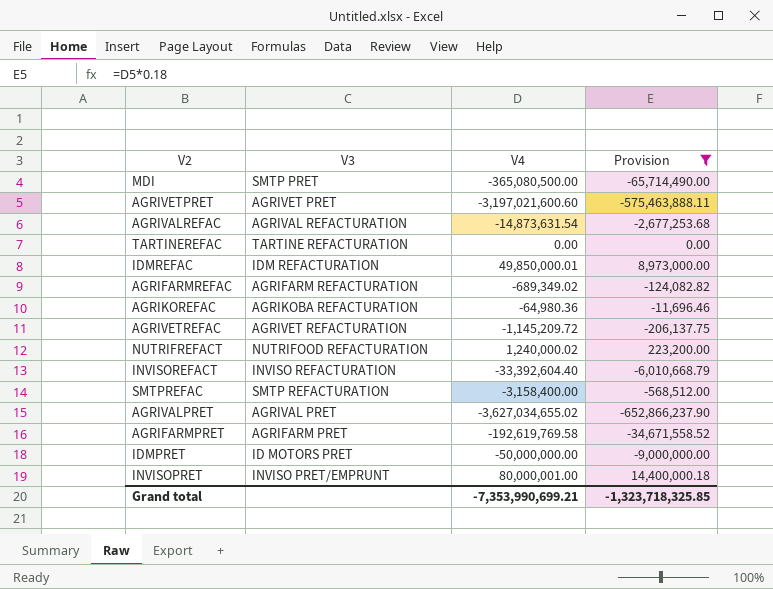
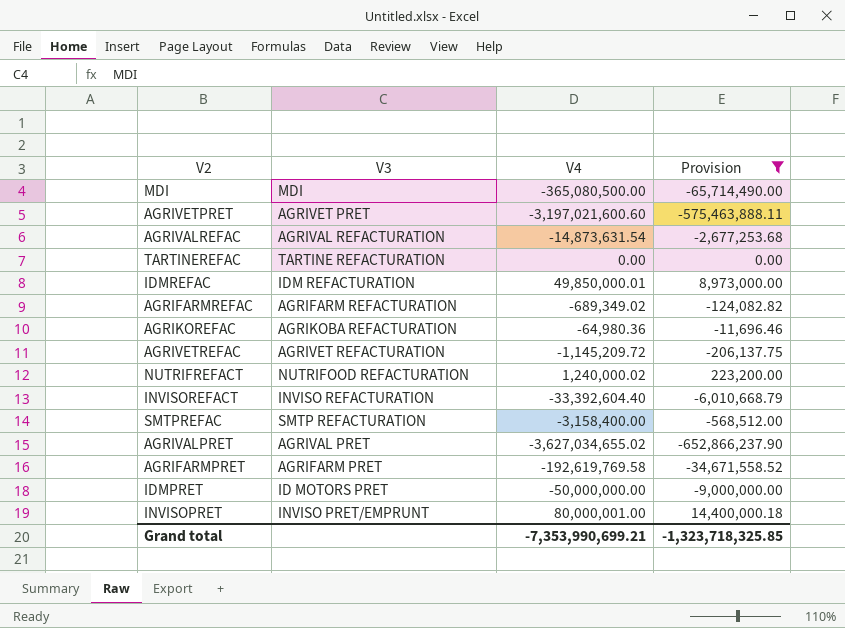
MDI | V3: SMTP PRET -> MDI

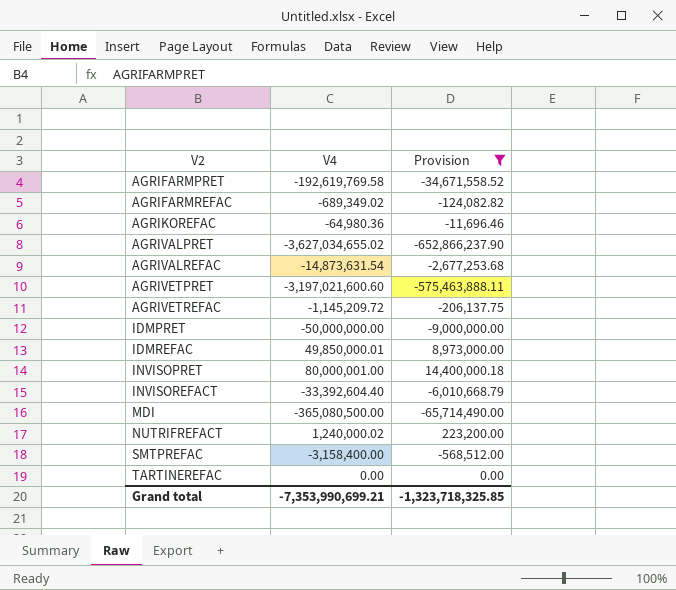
row order: none -> V2 ascending
column V3 | position: 2 -> none

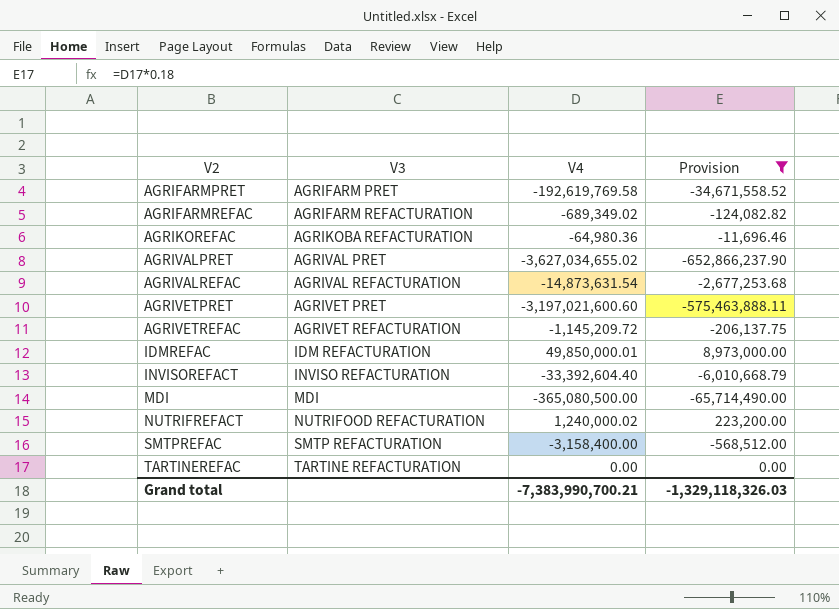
column V3 | position: none -> 2
row IDMPRET: -50,000,000.00 | -9,000,000.00 -> none
row INVISOPRET: 80,000,001.00 | 14,400,000.18 -> none
Grand total | V4: -7,353,990,699.21 -> -7,383,990,700.21
Grand total | Provision: -1,323,718,325.85 -> -1,329,118,326.03

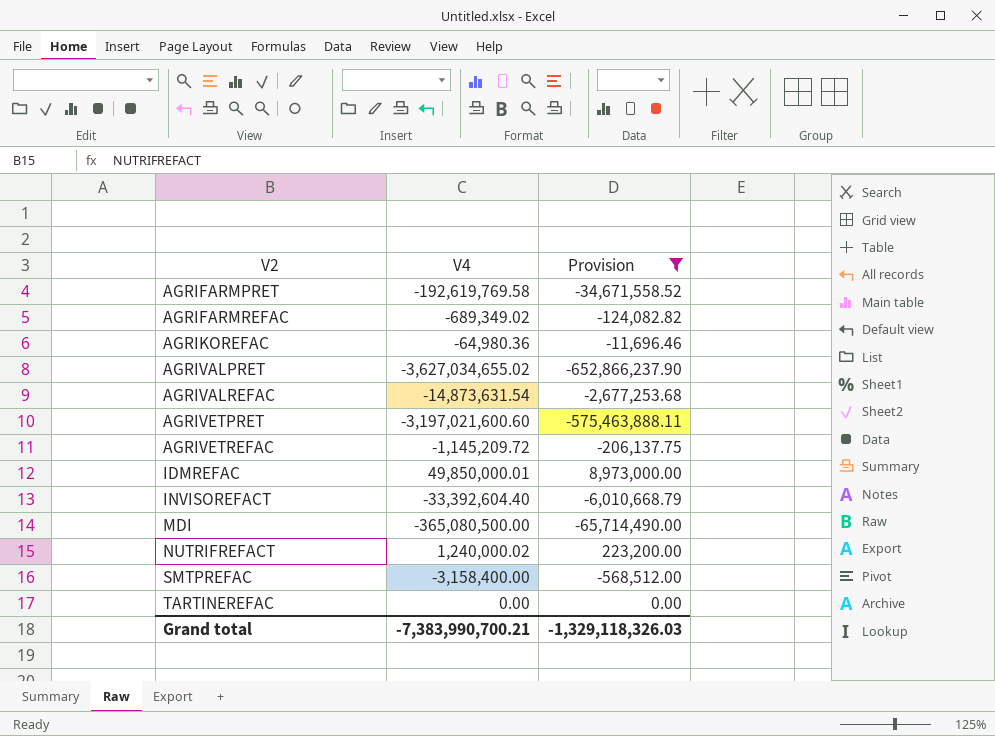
column V3 | position: 2 -> none

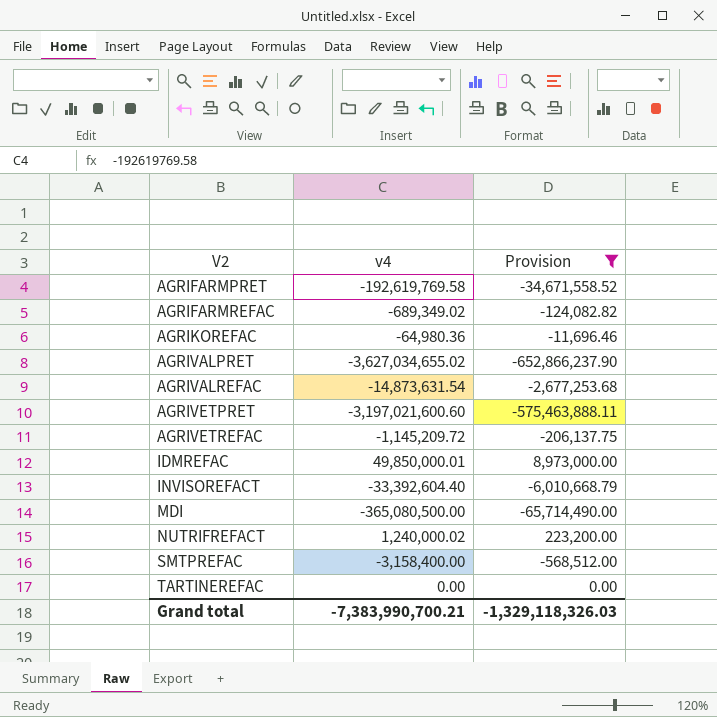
column name: V4 -> v4

